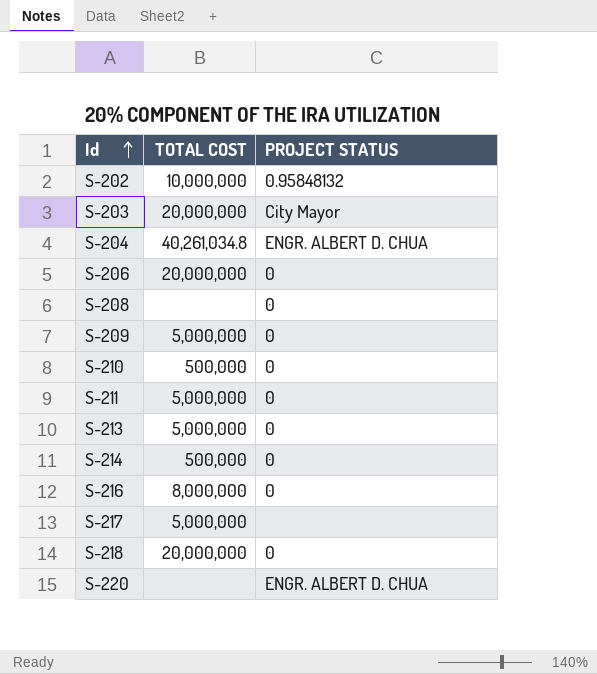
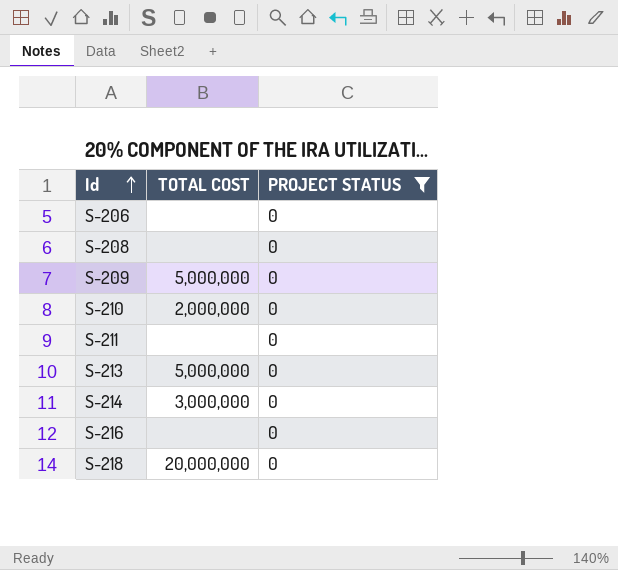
filter: none -> PROJECT STATUS = 0
S-206 | TOTAL COST: 20,000,000 -> none
S-210 | TOTAL COST: 500,000 -> 2,000,000
S-211 | TOTAL COST: 5,000,000 -> none
S-214 | TOTAL COST: 500,000 -> 3,000,000
S-216 | TOTAL COST: 8,000,000 -> none

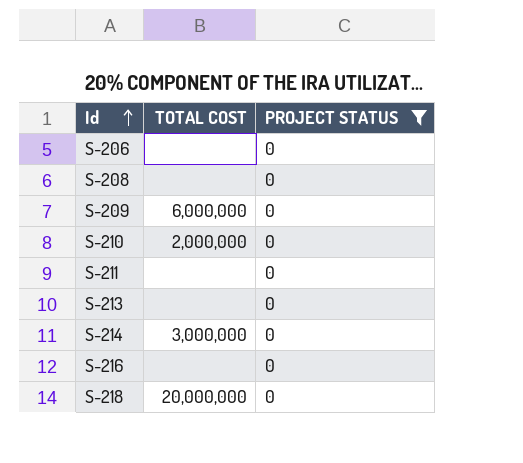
S-209 | TOTAL COST: 5,000,000 -> 6,000,000
S-213 | TOTAL COST: 5,000,000 -> none

